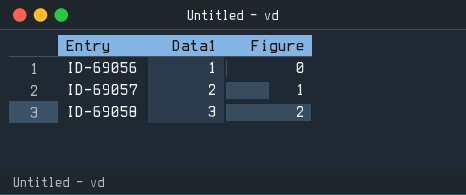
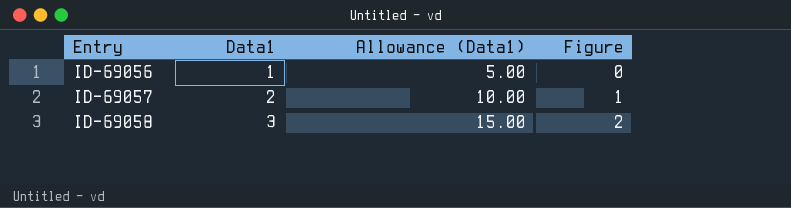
column Allowance (Data1) | formula: none -> [Data1] * 5

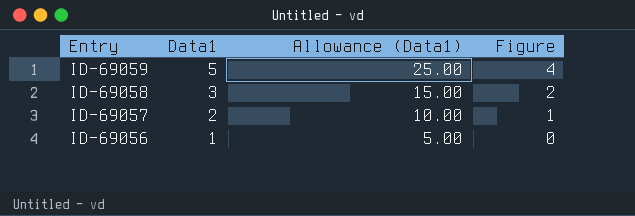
row order: Entry ascending -> Entry descending
row ID-69059: none -> 5 | 25.00 | 4

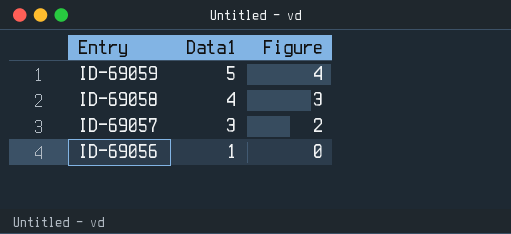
column Allowance (Data1) | formula: [Data1] * 5 -> none
ID-69058 | Data1: 3 -> 4
ID-69058 | Figure: 2 -> 3
ID-69057 | Data1: 2 -> 3
ID-69057 | Figure: 1 -> 2

